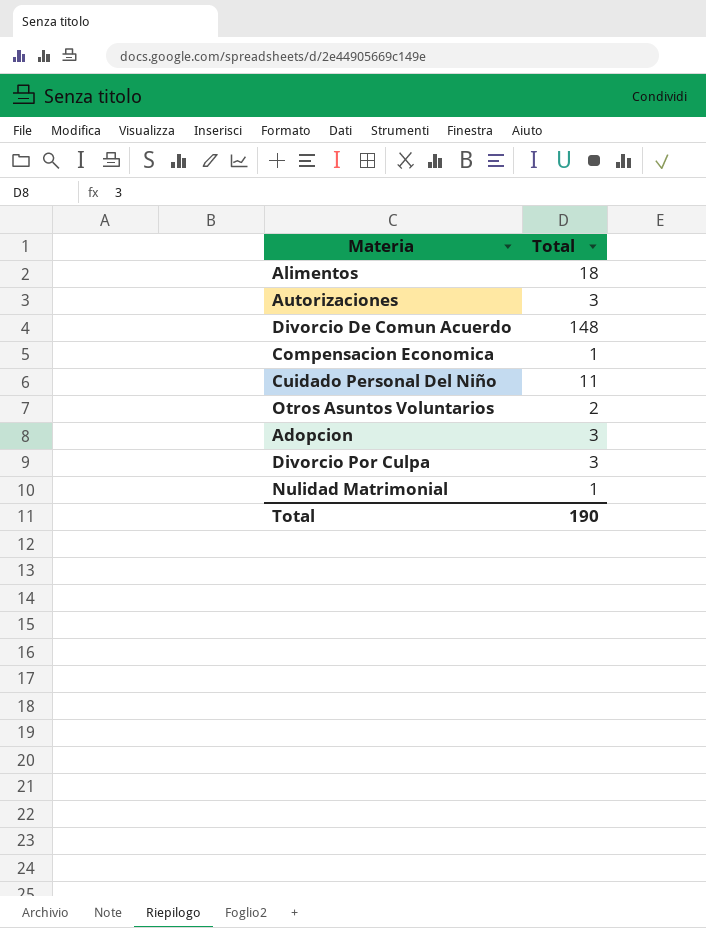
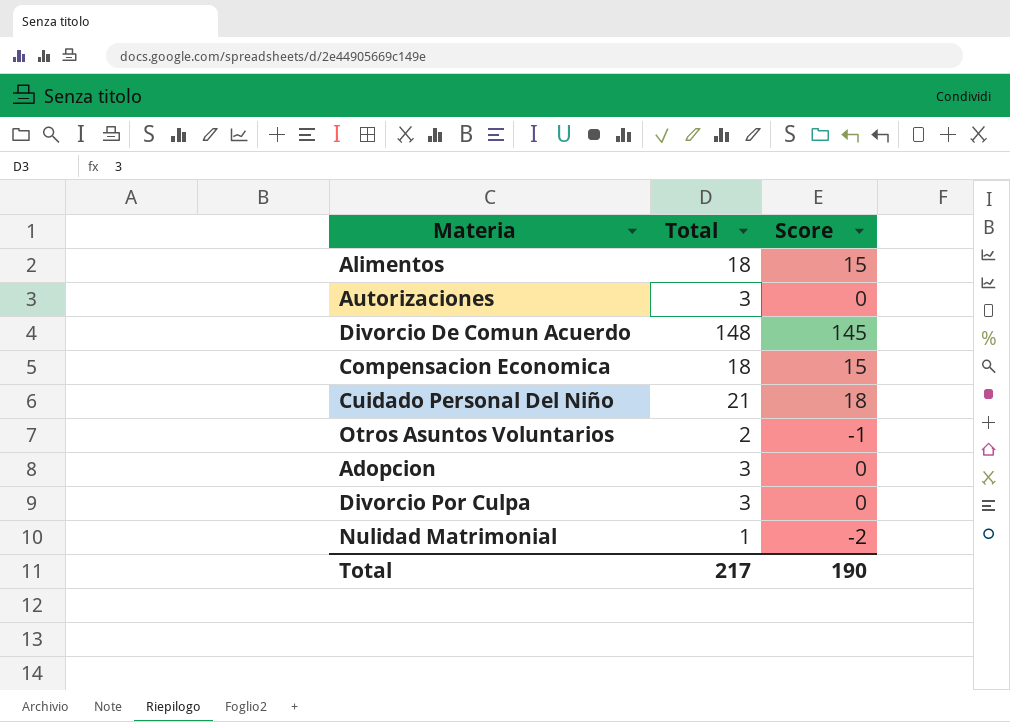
column Score | formula: none -> [Total] - 3
Compensacion Economica | Total: 1 -> 18
Cuidado Personal Del Niño | Total: 11 -> 21
Total | Total: 190 -> 217

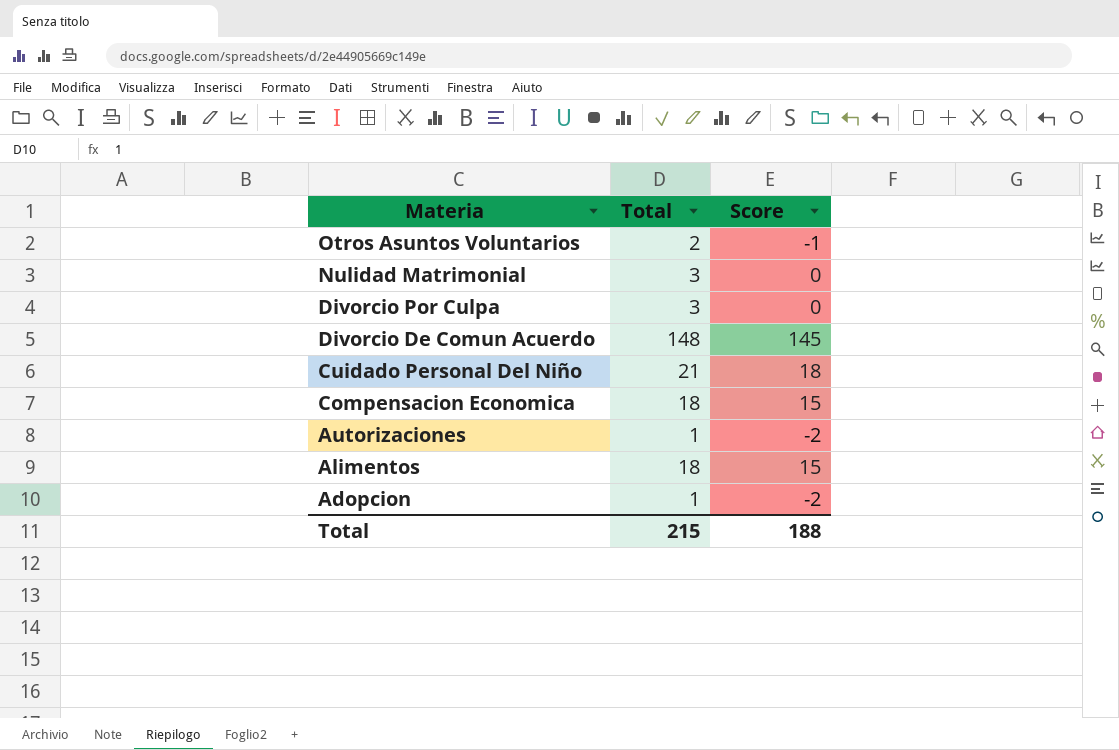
row order: none -> Materia descending
Nulidad Matrimonial | Total: 1 -> 3
Nulidad Matrimonial | Score: -2 -> 0
Autorizaciones | Total: 3 -> 1
Autorizaciones | Score: 0 -> -2
Adopcion | Total: 3 -> 1
Adopcion | Score: 0 -> -2
Total | Total: 217 -> 215
Total | Score: 190 -> 188

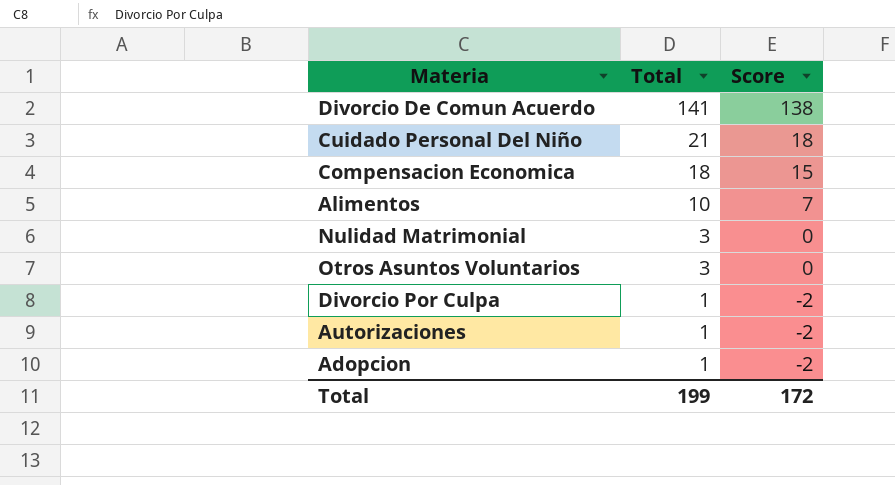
row order: Materia descending -> Total descending
Divorcio De Comun Acuerdo | Total: 148 -> 141
Divorcio De Comun Acuerdo | Score: 145 -> 138
Alimentos | Total: 18 -> 10
Alimentos | Score: 15 -> 7
Otros Asuntos Voluntarios | Total: 2 -> 3
Otros Asuntos Voluntarios | Score: -1 -> 0
Divorcio Por Culpa | Total: 3 -> 1
Divorcio Por Culpa | Score: 0 -> -2
Total | Total: 215 -> 199
Total | Score: 188 -> 172

